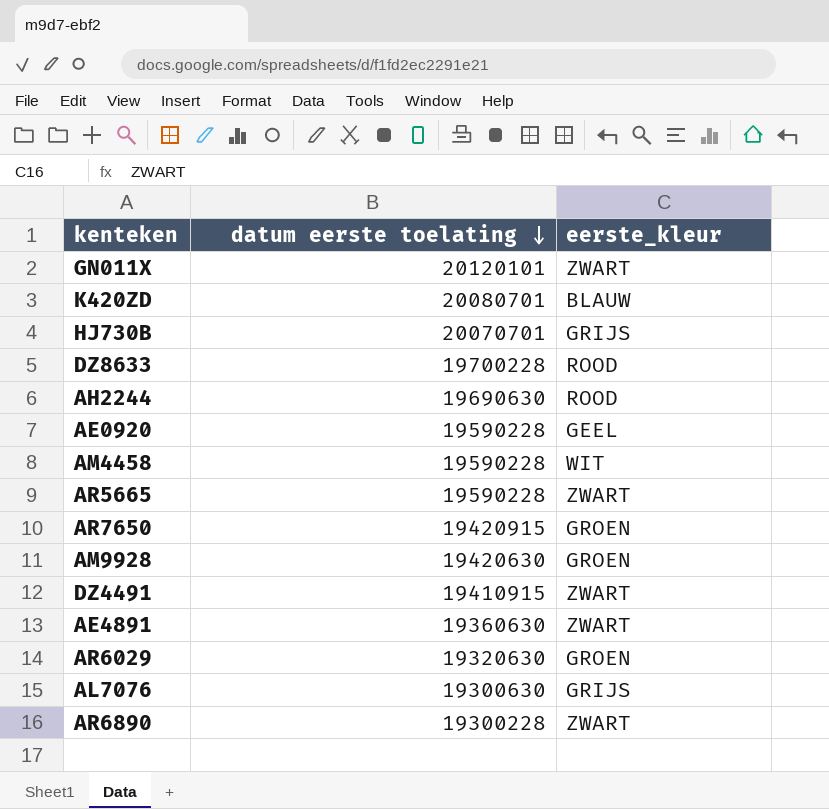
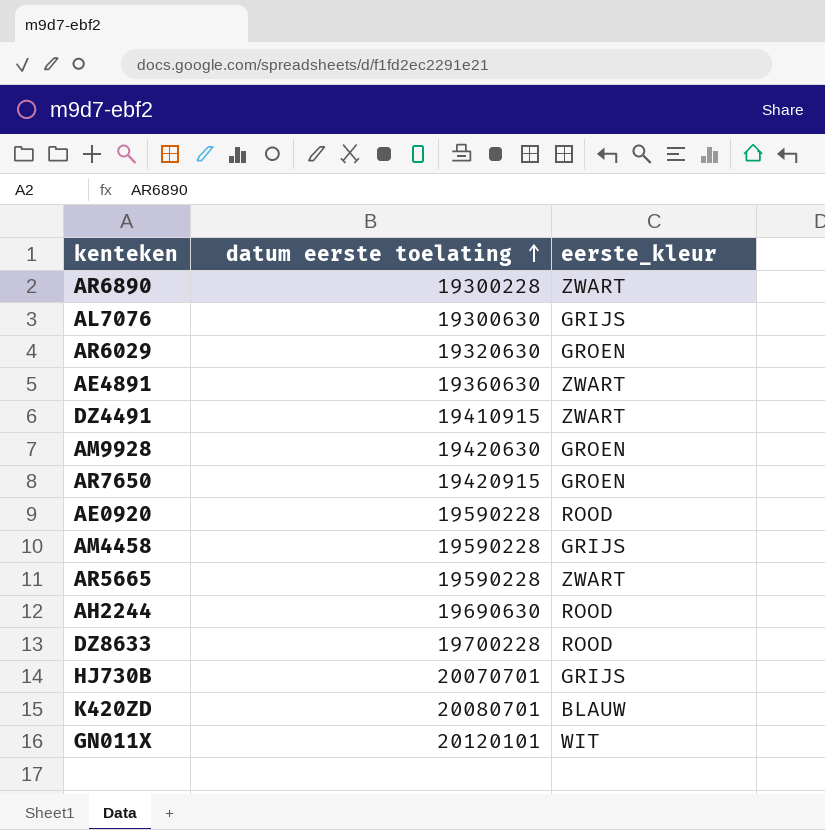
row order: datum eerste toelating descending -> datum eerste toelating ascending
AE0920 | eerste_kleur: GEEL -> ROOD
AM4458 | eerste_kleur: WIT -> GRIJS
GN011X | eerste_kleur: ZWART -> WIT

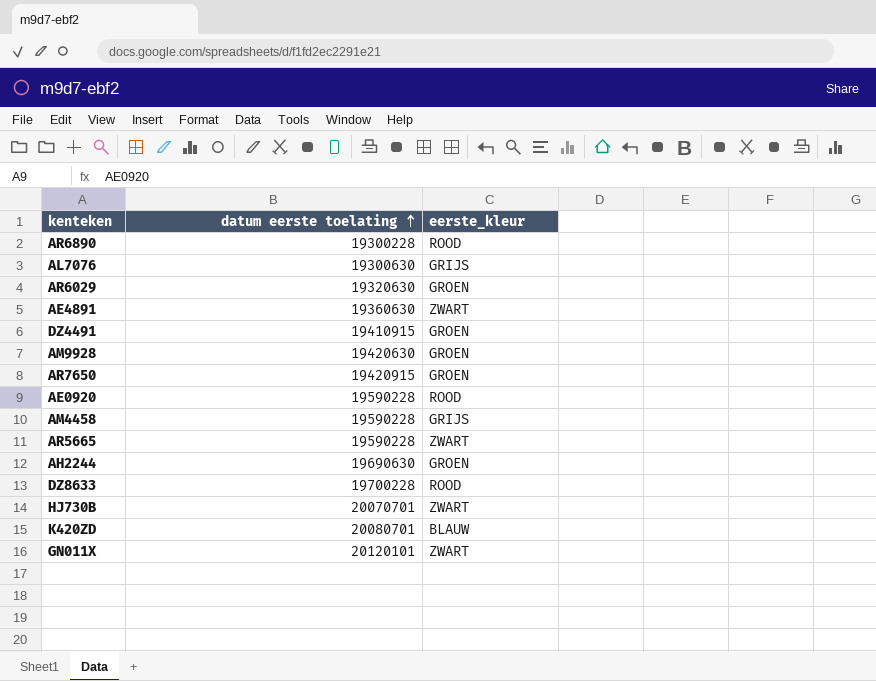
AR6890 | eerste_kleur: ZWART -> ROOD
DZ4491 | eerste_kleur: ZWART -> GROEN
AH2244 | eerste_kleur: ROOD -> GROEN
HJ730B | eerste_kleur: GRIJS -> ZWART
GN011X | eerste_kleur: WIT -> ZWART

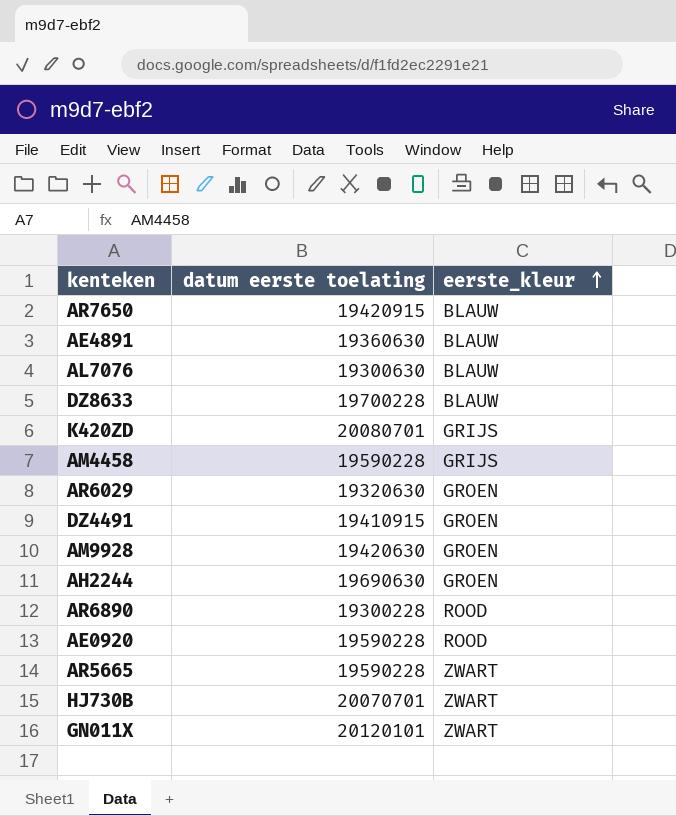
row order: datum eerste toelating ascending -> eerste_kleur ascending
AR7650 | eerste_kleur: GROEN -> BLAUW
AE4891 | eerste_kleur: ZWART -> BLAUW
AL7076 | eerste_kleur: GRIJS -> BLAUW
DZ8633 | eerste_kleur: ROOD -> BLAUW
K420ZD | eerste_kleur: BLAUW -> GRIJS

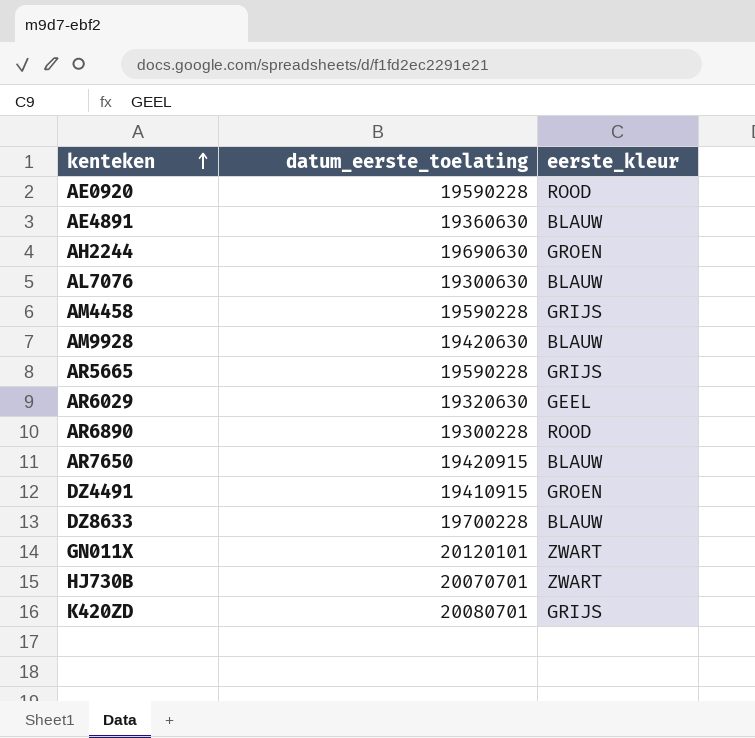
row order: eerste_kleur ascending -> kenteken ascending
column name: datum eerste toelating -> datum_eerste_toelating
AM9928 | eerste_kleur: GROEN -> BLAUW
AR5665 | eerste_kleur: ZWART -> GRIJS
AR6029 | eerste_kleur: GROEN -> GEEL

